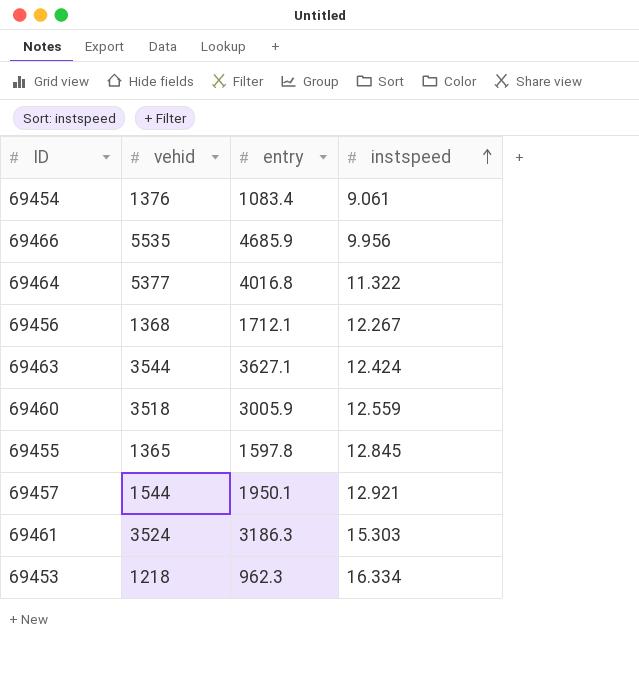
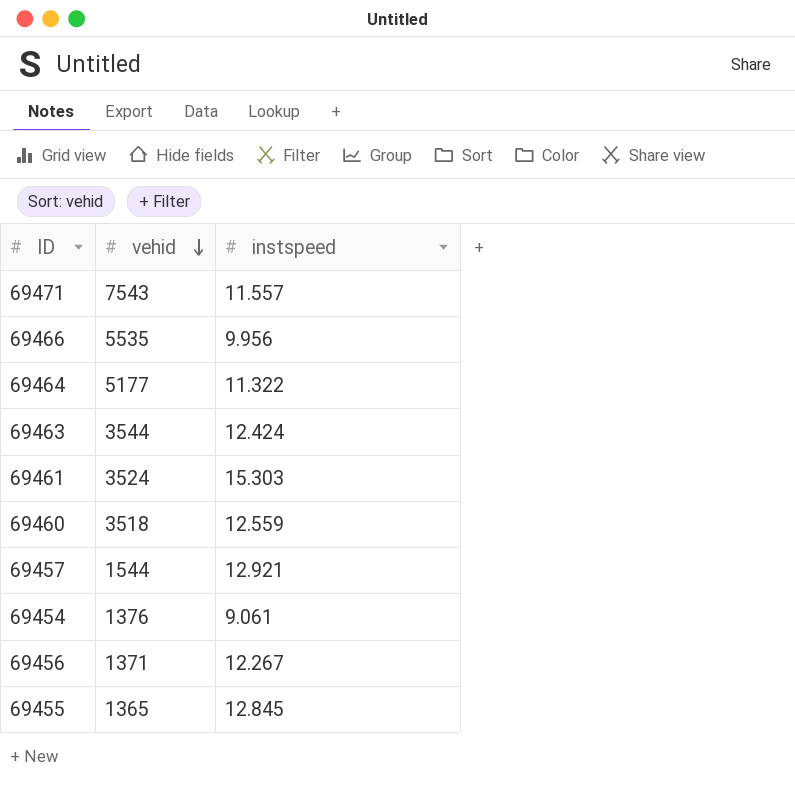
row order: instspeed ascending -> vehid descending
column entry | position: 3 -> none
row 69453: 1218 | 962.3 | 16.334 -> none
row 69471: none -> 7543 | 11.557
69464 | vehid: 5377 -> 5177
69456 | vehid: 1368 -> 1371

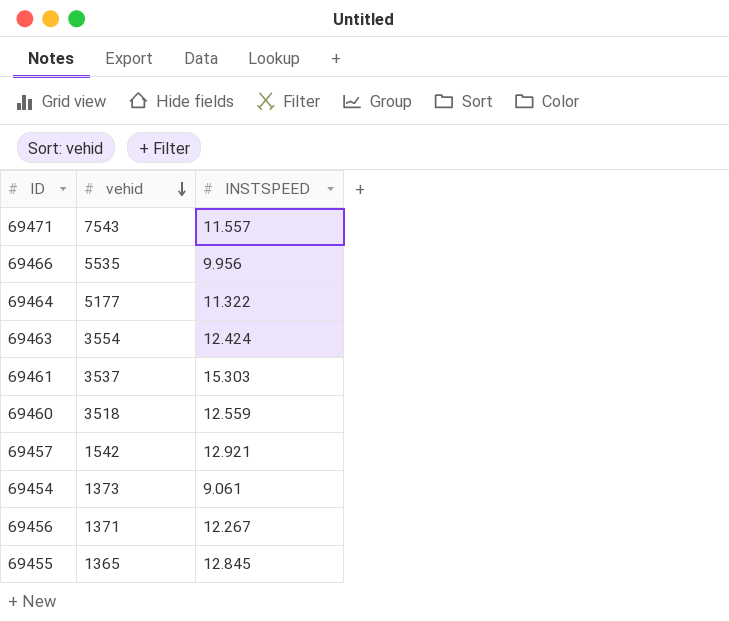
column name: instspeed -> INSTSPEED
69463 | vehid: 3544 -> 3554
69461 | vehid: 3524 -> 3537
69457 | vehid: 1544 -> 1542
69454 | vehid: 1376 -> 1373

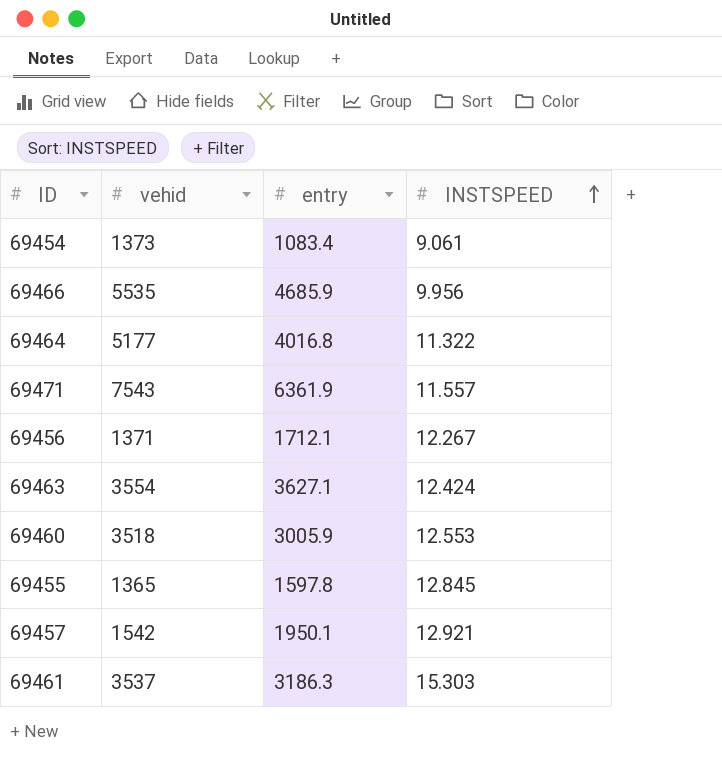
row order: vehid descending -> INSTSPEED ascending
column entry | position: none -> 3
69460 | INSTSPEED: 12.559 -> 12.553

